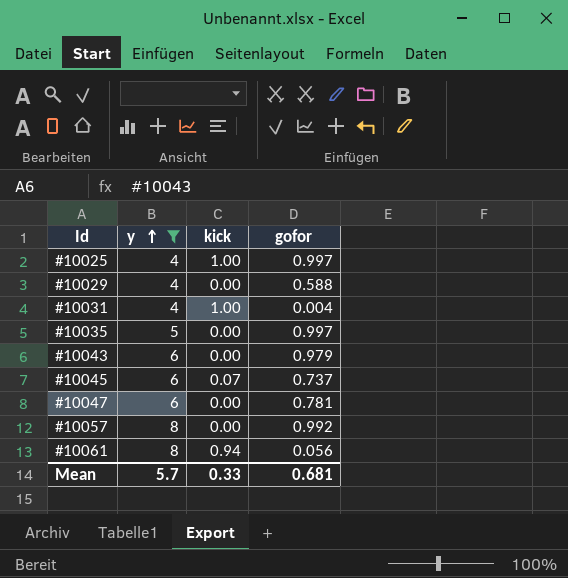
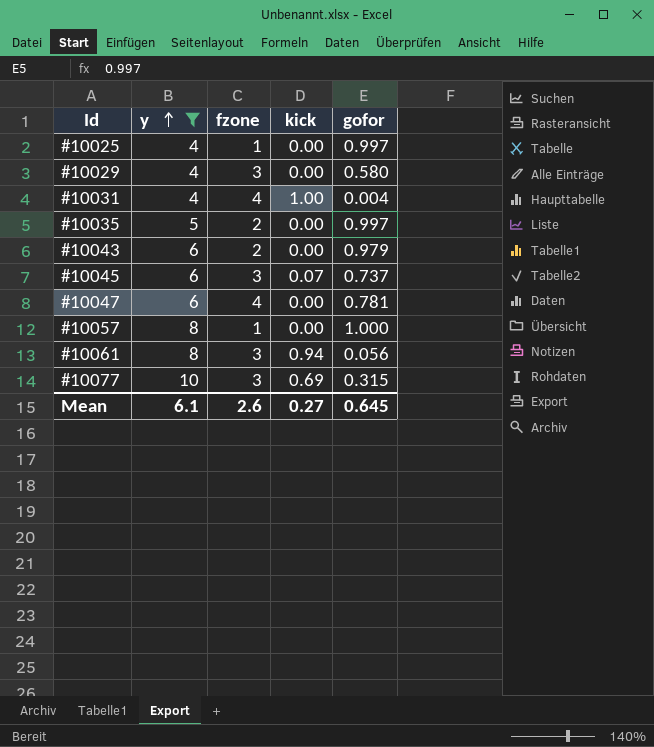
column fzone | position: none -> 3
#10025 | kick: 1.00 -> 0.00
#10029 | gofor: 0.588 -> 0.580
#10057 | gofor: 0.992 -> 1.000
row #10077: none -> 10 | 3 | 0.69 | 0.315
Mean | y: 5.7 -> 6.1
Mean | kick: 0.33 -> 0.27
Mean | gofor: 0.681 -> 0.645

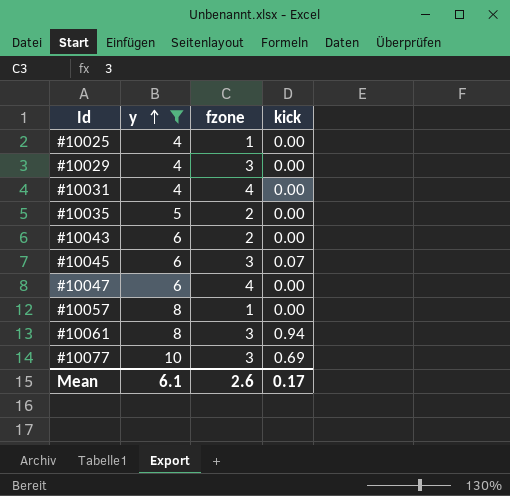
column gofor | position: 5 -> none
#10031 | kick: 1.00 -> 0.00
Mean | kick: 0.27 -> 0.17

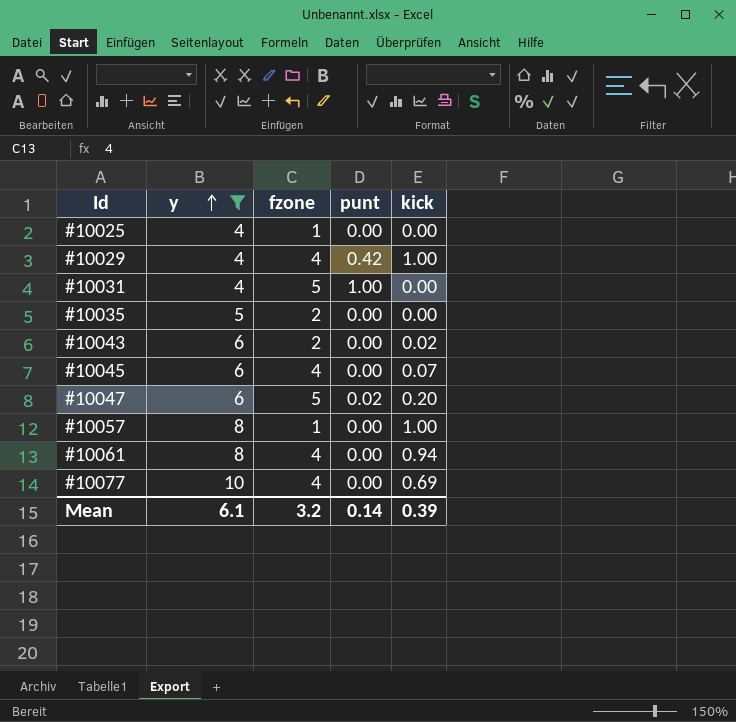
column punt | position: none -> 4
#10029 | fzone: 3 -> 4
#10029 | kick: 0.00 -> 1.00
#10031 | fzone: 4 -> 5
#10043 | kick: 0.00 -> 0.02
#10045 | fzone: 3 -> 4
#10047 | fzone: 4 -> 5
#10047 | kick: 0.00 -> 0.20
#10057 | kick: 0.00 -> 1.00
#10061 | fzone: 3 -> 4
#10077 | fzone: 3 -> 4
Mean | fzone: 2.6 -> 3.2
Mean | kick: 0.17 -> 0.39

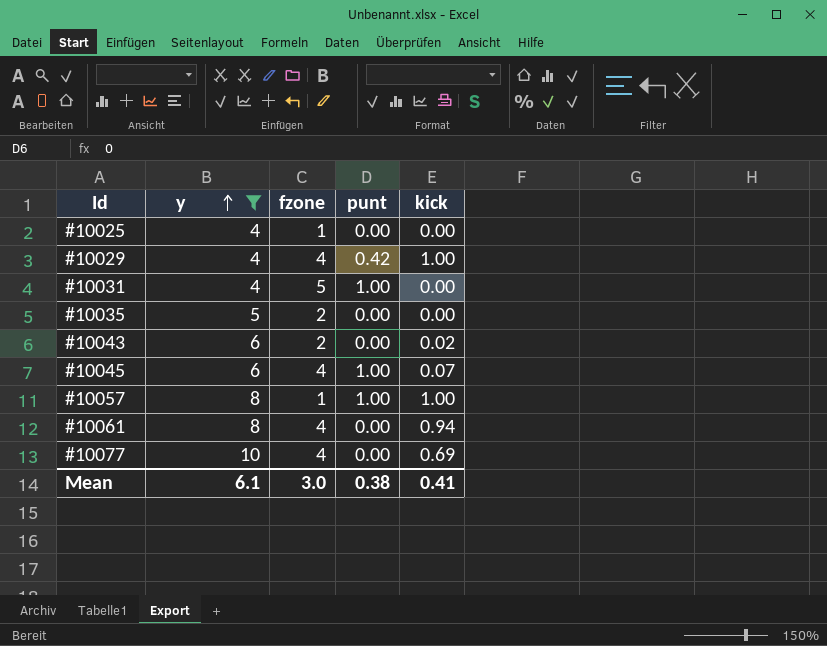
row #10047: 6 | 5 | 0.02 | 0.20 -> none
#10045 | punt: 0.00 -> 1.00
#10057 | punt: 0.00 -> 1.00
Mean | fzone: 3.2 -> 3.0
Mean | punt: 0.14 -> 0.38
Mean | kick: 0.39 -> 0.41

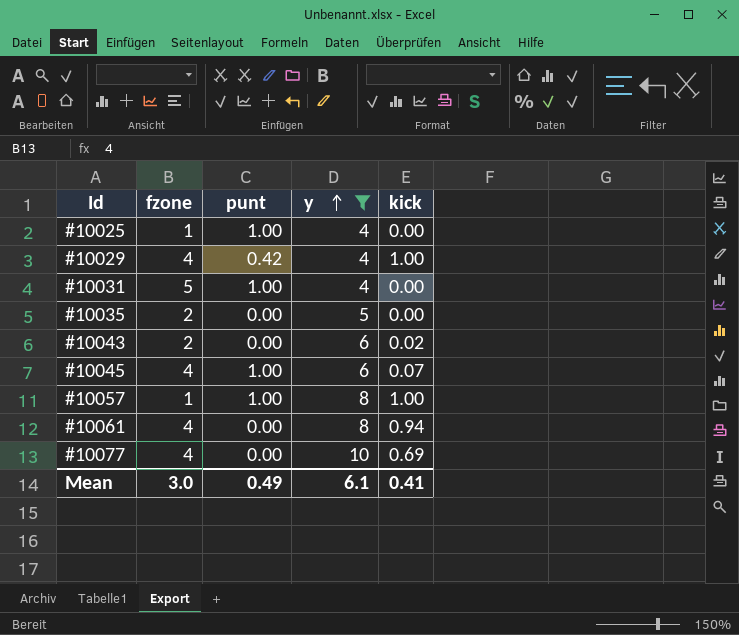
column y | position: 2 -> 4
#10025 | punt: 0.00 -> 1.00
Mean | punt: 0.38 -> 0.49

